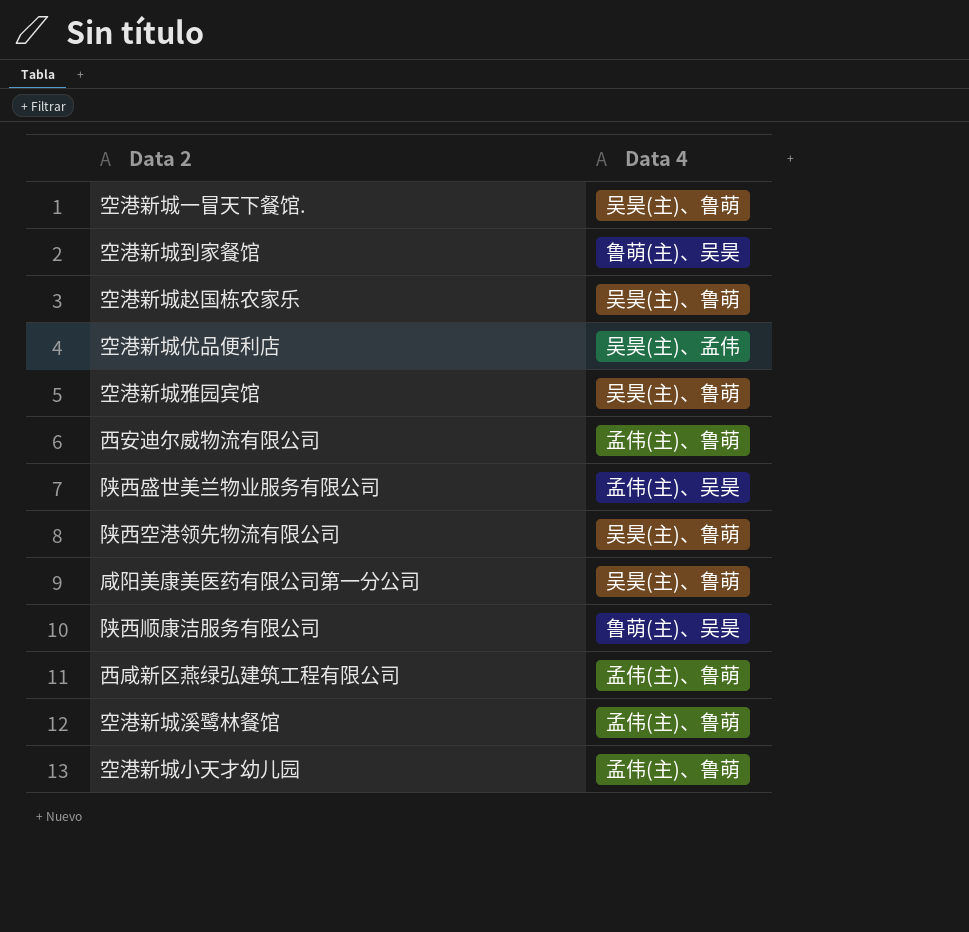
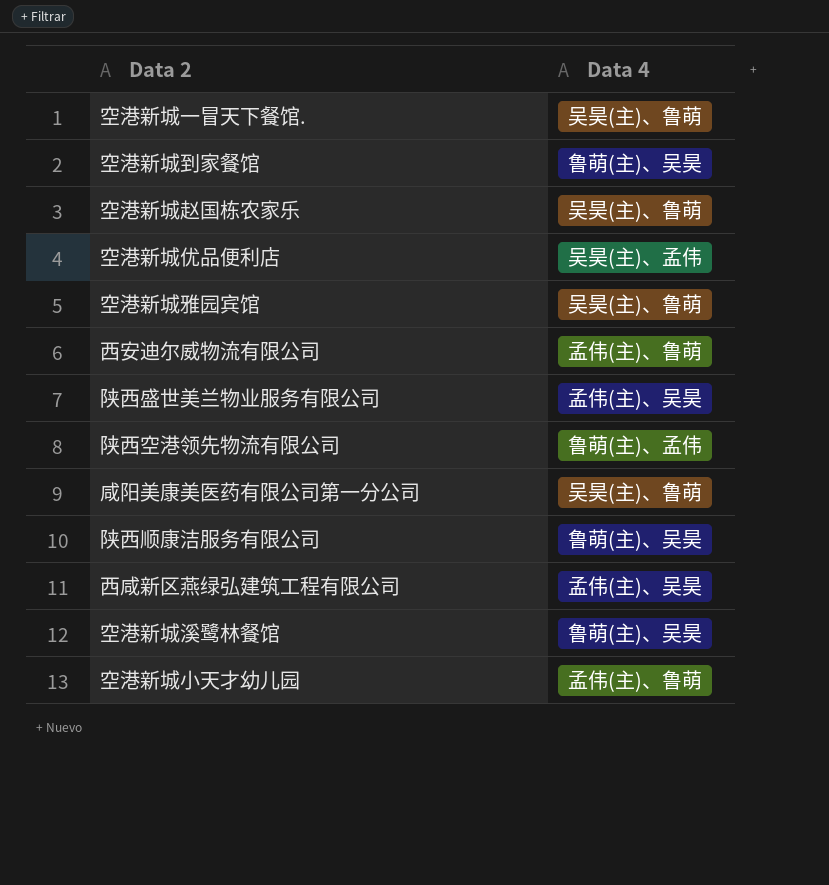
陕西空港领先物流有限公司 | Data 4: 吴昊(主)、鲁萌 -> 鲁萌(主)、孟伟
西咸新区燕绿弘建筑工程有限公司 | Data 4: 孟伟(主)、鲁萌 -> 孟伟(主)、吴昊
空港新城溪鹭林餐馆 | Data 4: 孟伟(主)、鲁萌 -> 鲁萌(主)、吴昊

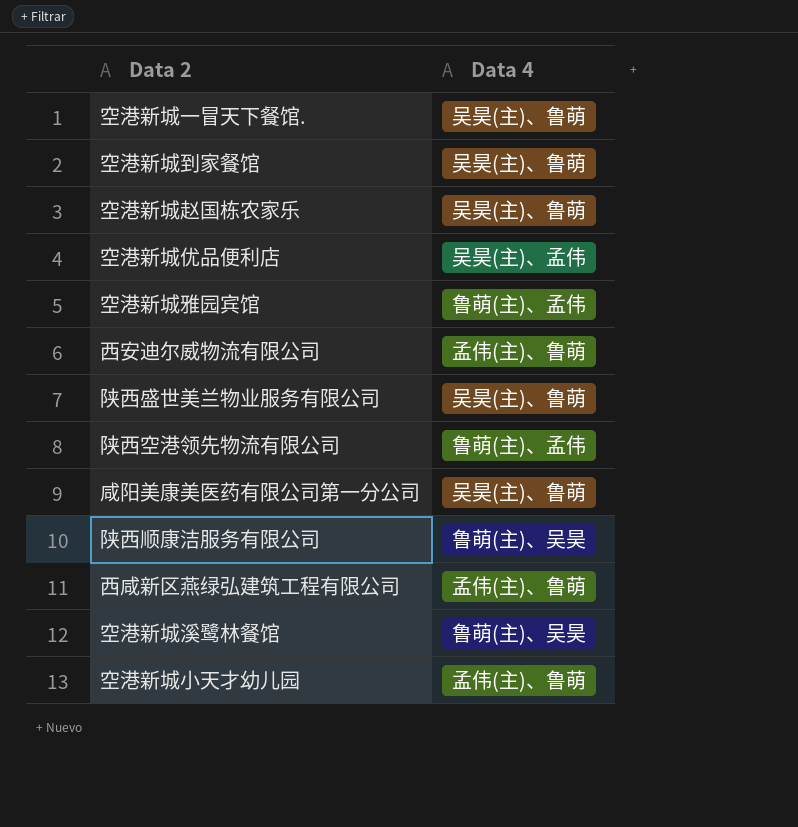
空港新城到家餐馆 | Data 4: 鲁萌(主)、吴昊 -> 吴昊(主)、鲁萌
空港新城雅园宾馆 | Data 4: 吴昊(主)、鲁萌 -> 鲁萌(主)、孟伟
陕西盛世美兰物业服务有限公司 | Data 4: 孟伟(主)、吴昊 -> 吴昊(主)、鲁萌
西咸新区燕绿弘建筑工程有限公司 | Data 4: 孟伟(主)、吴昊 -> 孟伟(主)、鲁萌

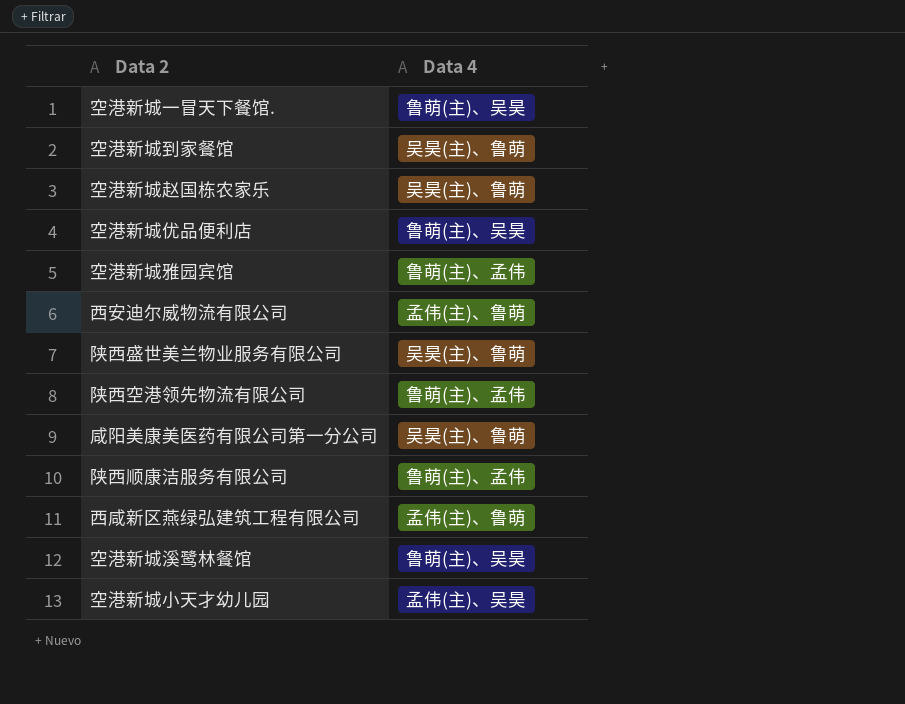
空港新城一冒天下餐馆. | Data 4: 吴昊(主)、鲁萌 -> 鲁萌(主)、吴昊
空港新城优品便利店 | Data 4: 吴昊(主)、孟伟 -> 鲁萌(主)、吴昊
陕西顺康洁服务有限公司 | Data 4: 鲁萌(主)、吴昊 -> 鲁萌(主)、孟伟
空港新城小天才幼儿园 | Data 4: 孟伟(主)、鲁萌 -> 孟伟(主)、吴昊

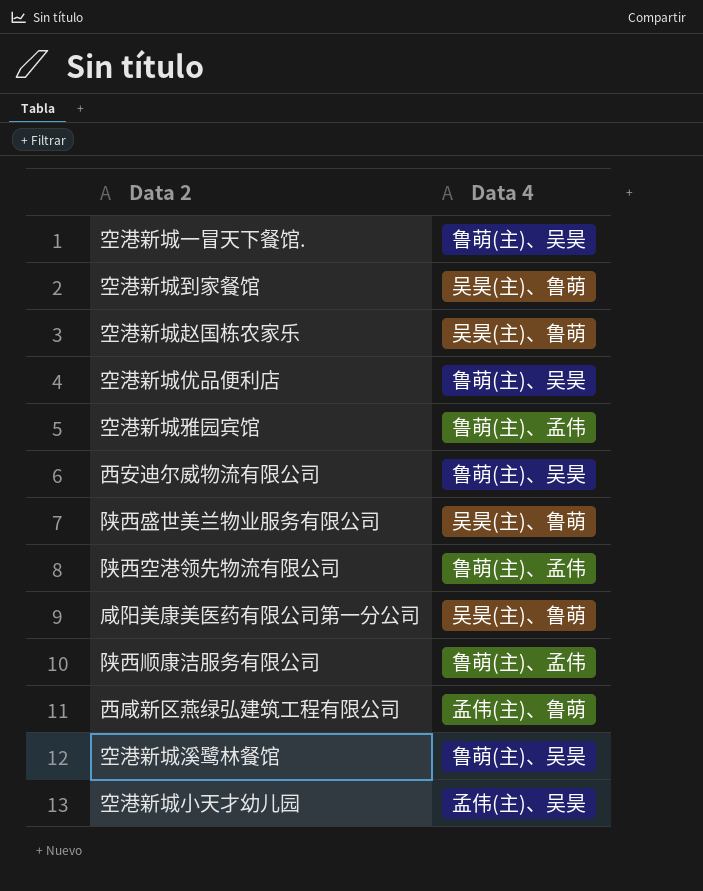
西安迪尔威物流有限公司 | Data 4: 孟伟(主)、鲁萌 -> 鲁萌(主)、吴昊

